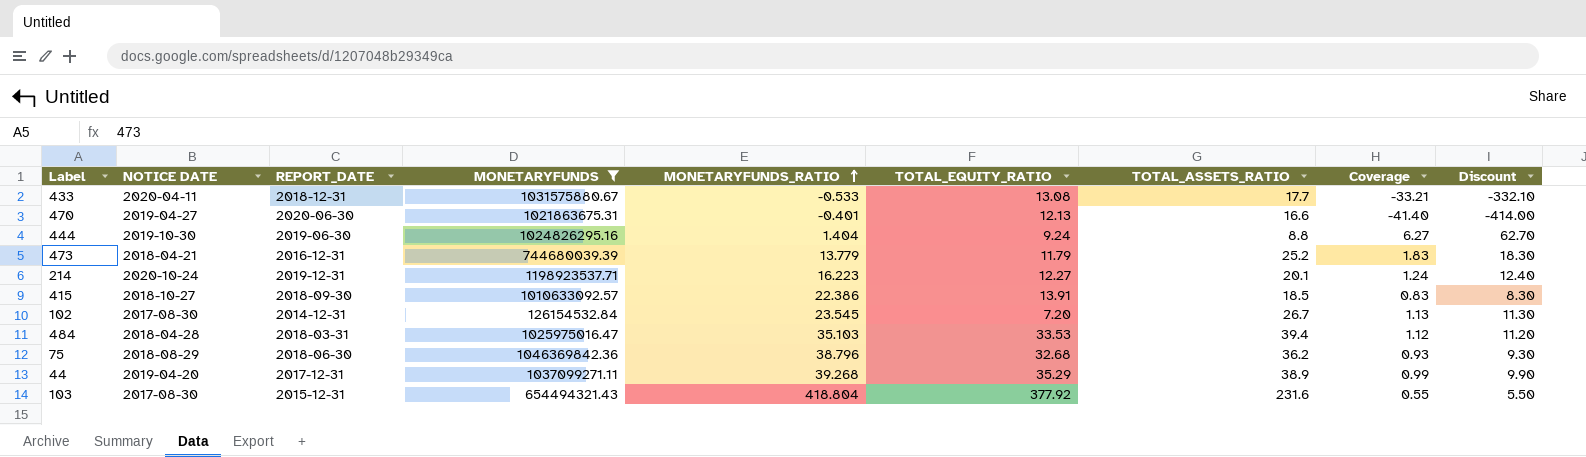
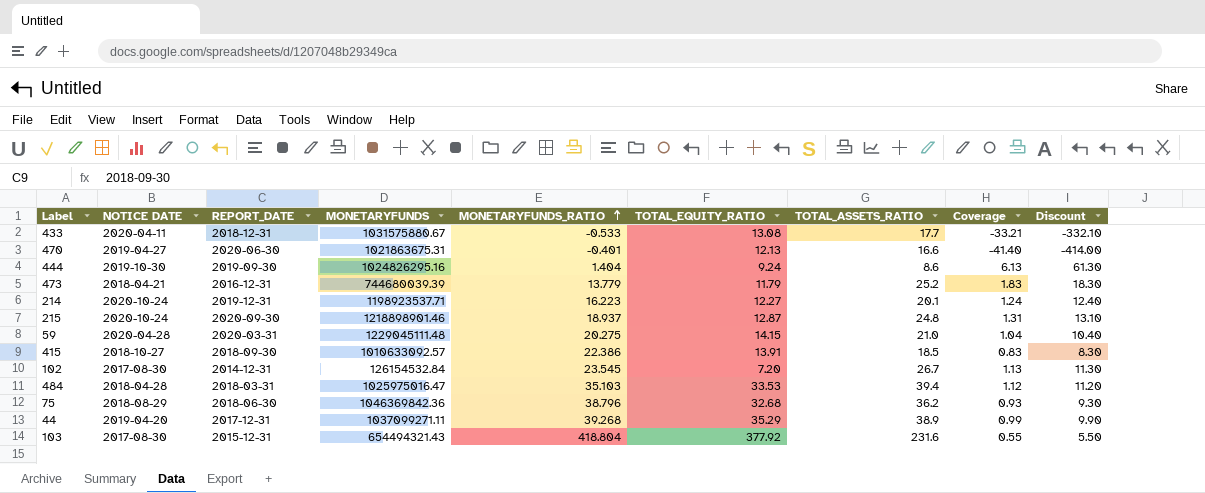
filter: MONETARYFUNDS <= 1198923537.71 -> none
444 | REPORT_DATE: 2019-06-30 -> 2019-09-30
444 | TOTAL_ASSETS_RATIO: 8.8 -> 8.6
444 | Coverage: 6.27 -> 6.13
444 | Discount: 62.70 -> 61.30

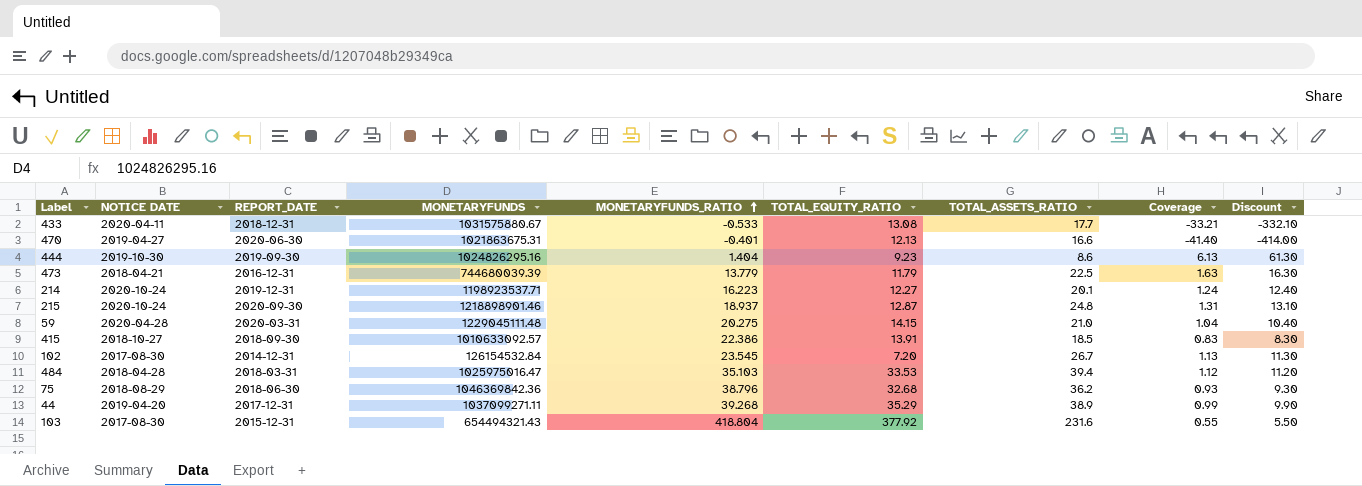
444 | TOTAL_EQUITY_RATIO: 9.24 -> 9.23
473 | TOTAL_ASSETS_RATIO: 25.2 -> 22.5
473 | Coverage: 1.83 -> 1.63
473 | Discount: 18.30 -> 16.30

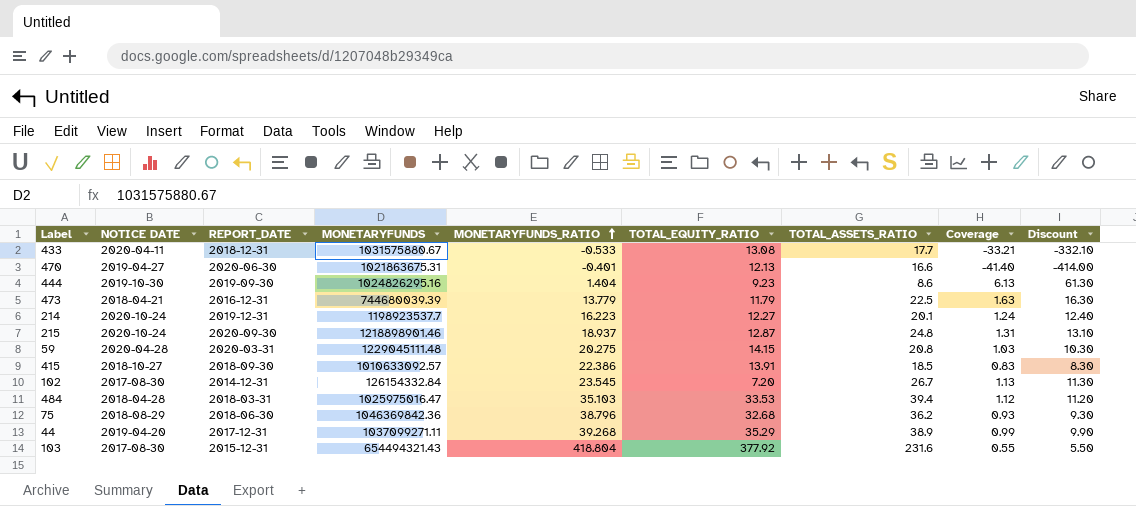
214 | MONETARYFUNDS: 1198923537.71 -> 1198923537.7
59 | TOTAL_ASSETS_RATIO: 21.0 -> 20.8
59 | Coverage: 1.04 -> 1.03
59 | Discount: 10.40 -> 10.30
102 | MONETARYFUNDS: 126154532.84 -> 126154332.84

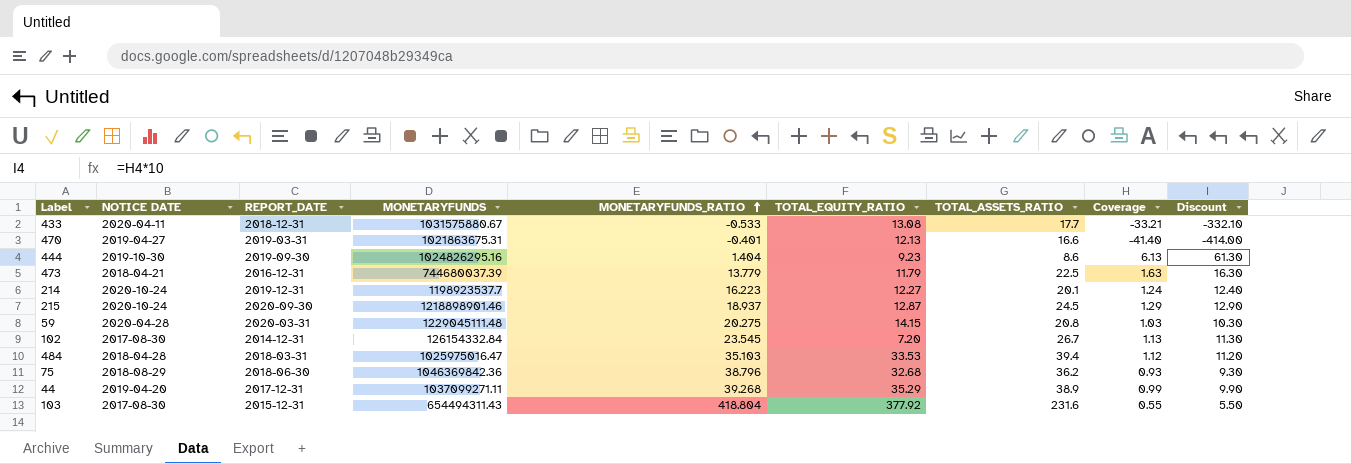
row 415: 2018-10-27 | 2018-09-30 | 1010633092.57 | 22.386 | 13.91 | 18.5 | 0.83 | 8.30 -> none
470 | REPORT_DATE: 2020-06-30 -> 2019-03-31
473 | MONETARYFUNDS: 744680039.39 -> 744680037.39
215 | TOTAL_ASSETS_RATIO: 24.8 -> 24.5
215 | Coverage: 1.31 -> 1.29
215 | Discount: 13.10 -> 12.90
103 | MONETARYFUNDS: 654494321.43 -> 654494311.43

